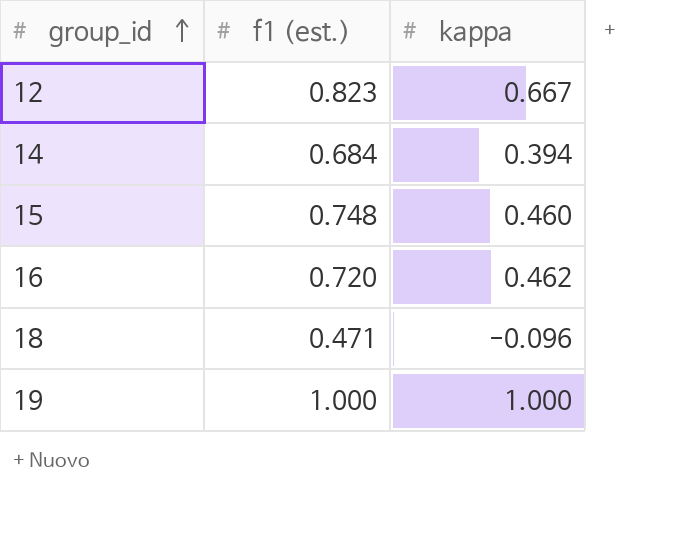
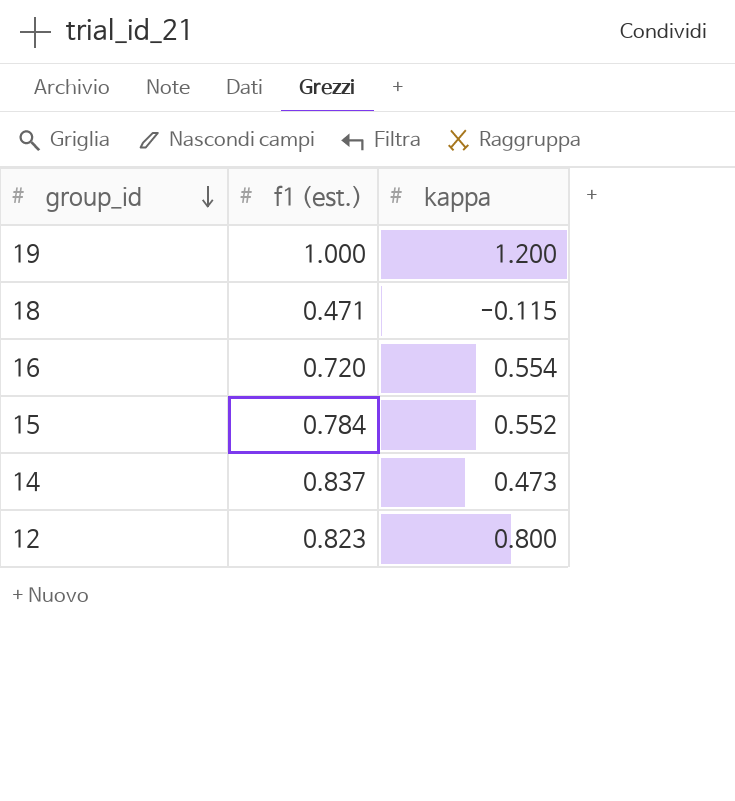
row order: group_id ascending -> group_id descending
19 | kappa: 1.000 -> 1.200
18 | kappa: -0.096 -> -0.115
16 | kappa: 0.462 -> 0.554
15 | f1 (est.): 0.748 -> 0.784
15 | kappa: 0.460 -> 0.552
14 | f1 (est.): 0.684 -> 0.837
14 | kappa: 0.394 -> 0.473
12 | kappa: 0.667 -> 0.800

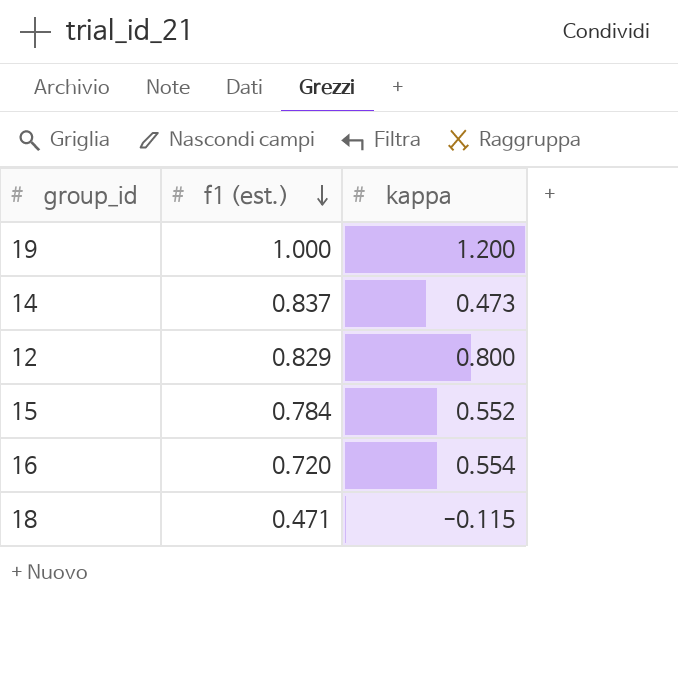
row order: group_id descending -> f1 (est.) descending
12 | f1 (est.): 0.823 -> 0.829

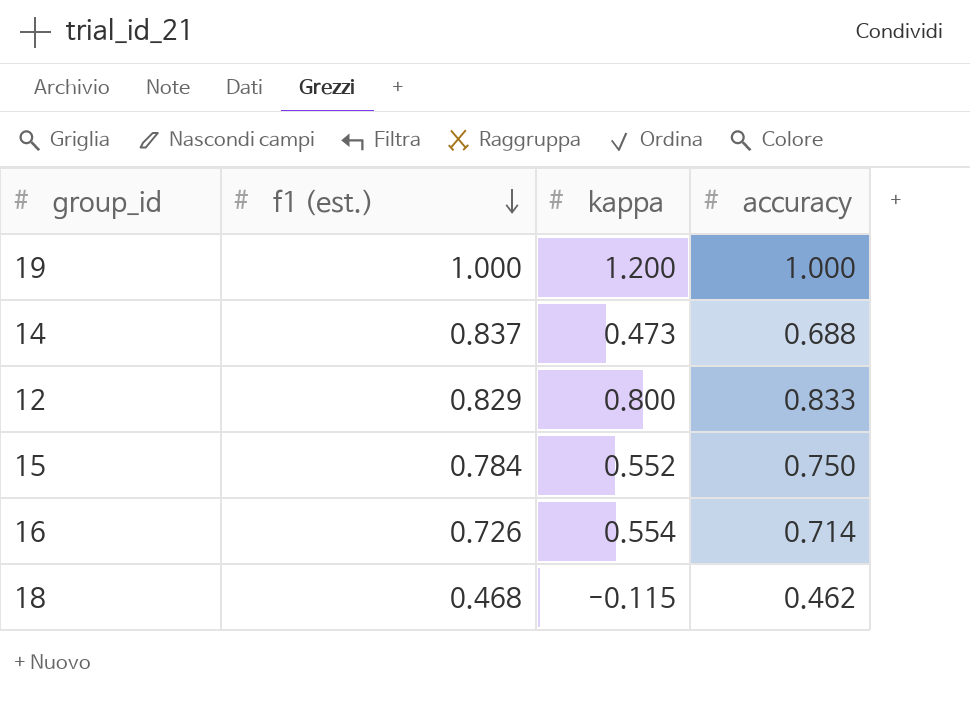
column accuracy | position: none -> 4
16 | f1 (est.): 0.720 -> 0.726
18 | f1 (est.): 0.471 -> 0.468

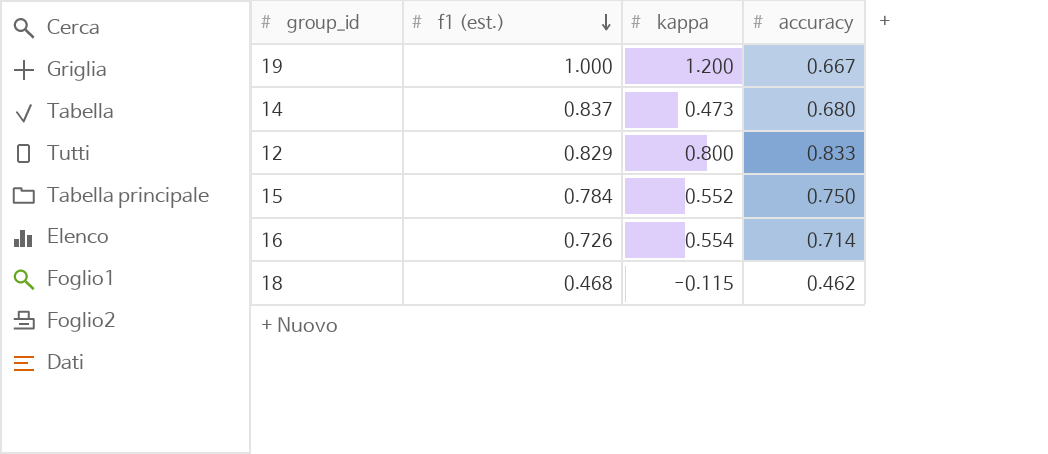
19 | accuracy: 1.000 -> 0.667
14 | accuracy: 0.688 -> 0.680

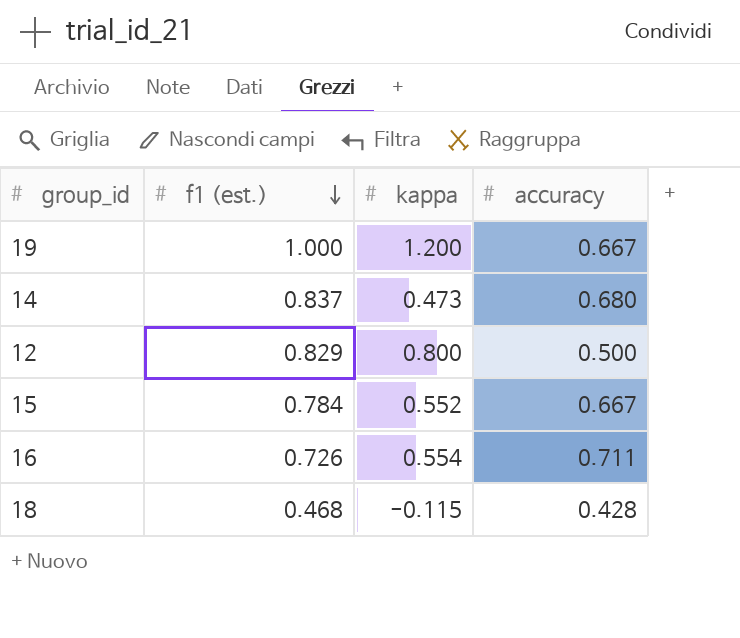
12 | accuracy: 0.833 -> 0.500
15 | accuracy: 0.750 -> 0.667
16 | accuracy: 0.714 -> 0.711
18 | accuracy: 0.462 -> 0.428

